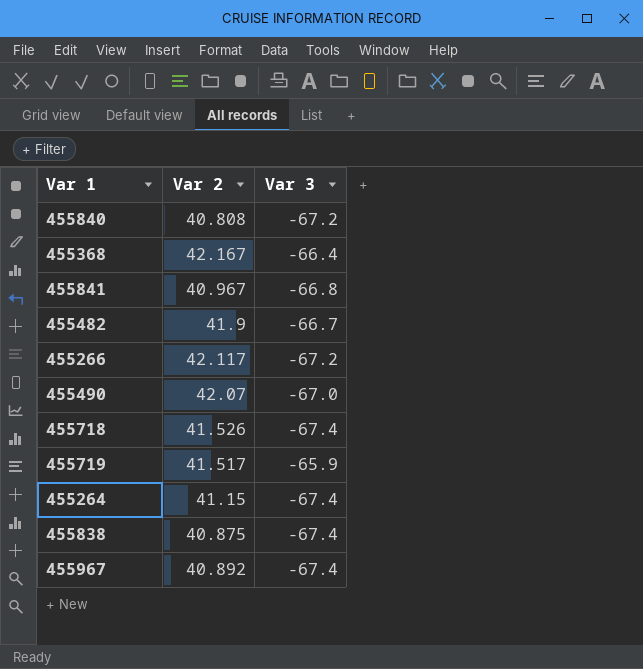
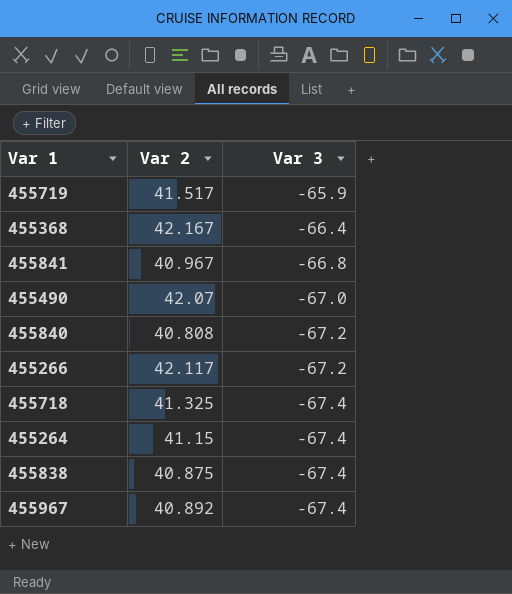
row order: none -> Var 3 descending
row 455482: 41.9 | -66.7 -> none
455718 | Var 2: 41.526 -> 41.325

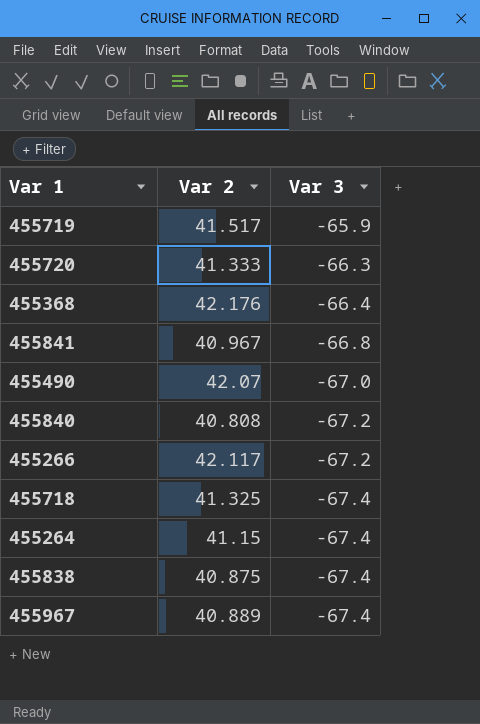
row 455720: none -> 41.333 | -66.3
455368 | Var 2: 42.167 -> 42.176
455967 | Var 2: 40.892 -> 40.889

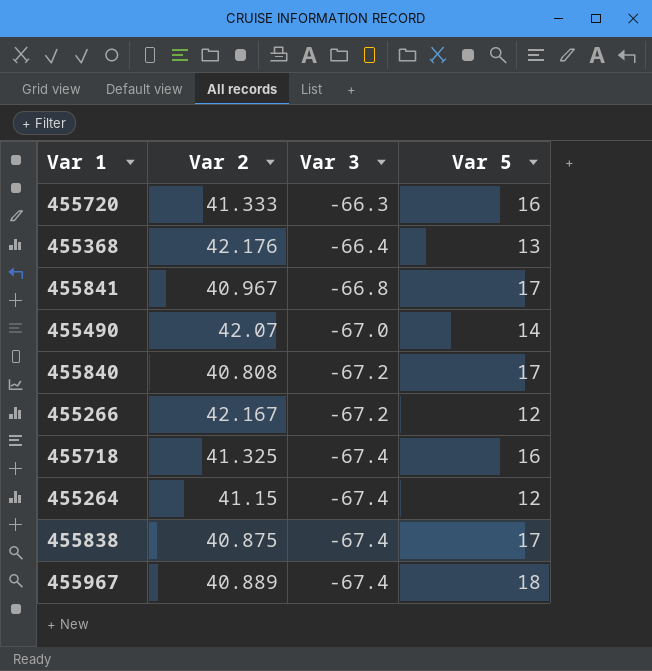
column Var 5 | position: none -> 4
row 455719: 41.517 | -65.9 -> none
455266 | Var 2: 42.117 -> 42.167

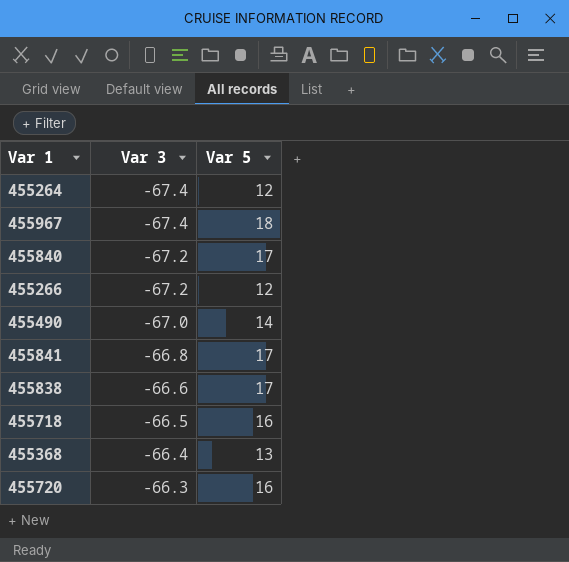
row order: Var 3 descending -> Var 3 ascending
column Var 2 | position: 2 -> none
455838 | Var 3: -67.4 -> -66.6
455718 | Var 3: -67.4 -> -66.5

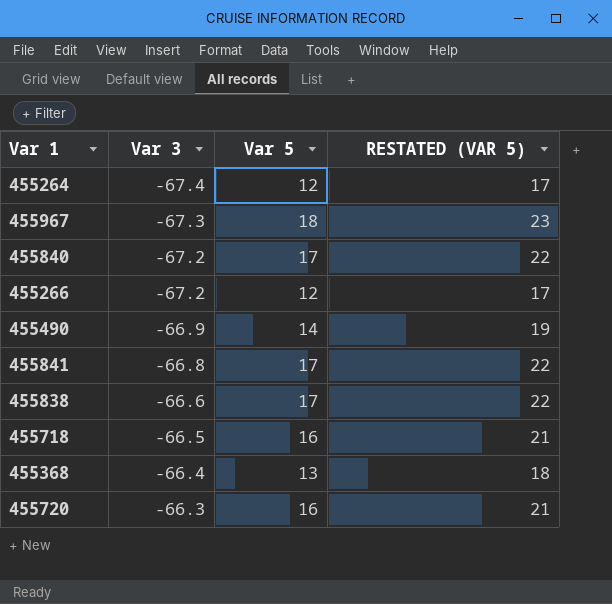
column RESTATED (VAR 5) | formula: none -> [Var 5] + 5
455967 | Var 3: -67.4 -> -67.3
455490 | Var 3: -67.0 -> -66.9

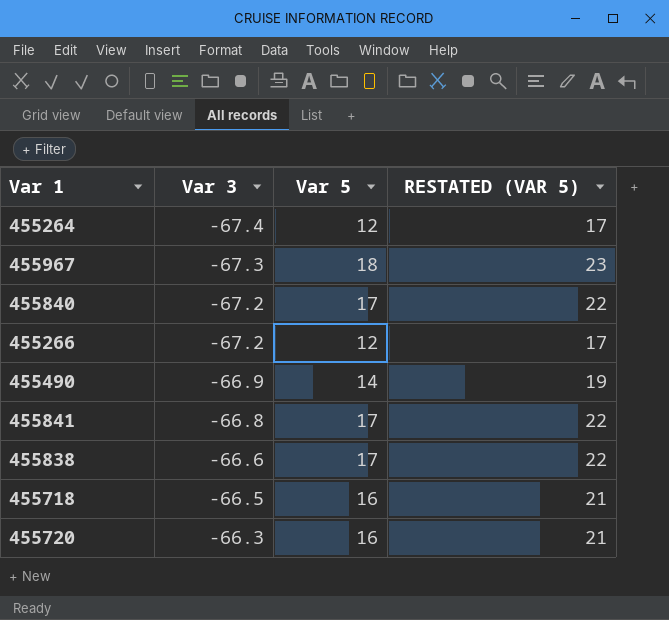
row 455368: -66.4 | 13 | 18 -> none

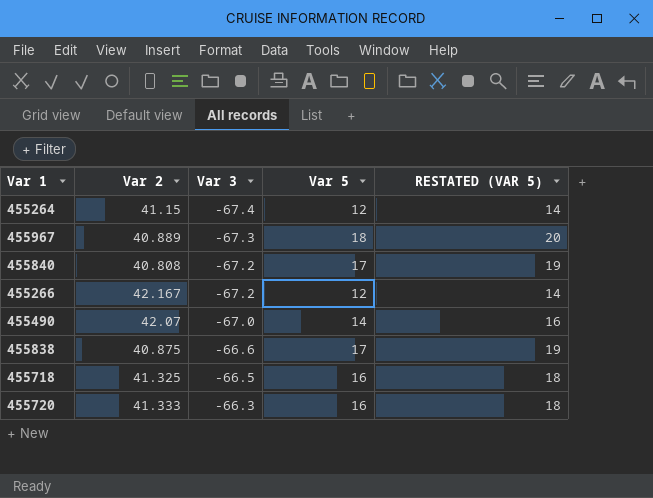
column Var 2 | position: none -> 2
column RESTATED (VAR 5) | formula: [Var 5] + 5 -> [Var 5] + 2
row 455841: -66.8 | 17 | 22 -> none
455490 | Var 3: -66.9 -> -67.0

